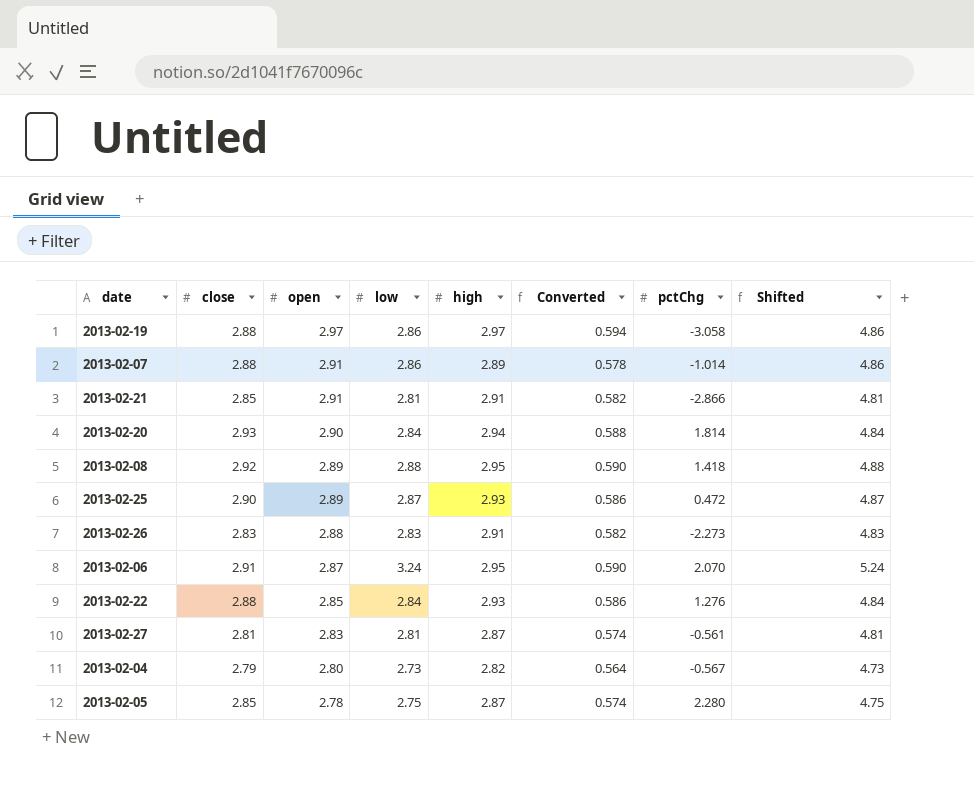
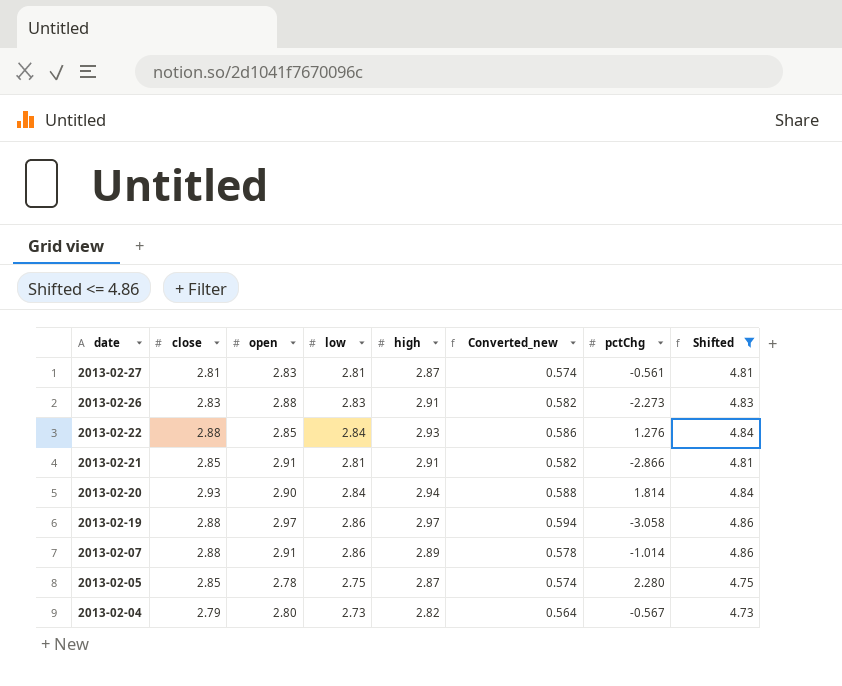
filter: none -> Shifted <= 4.86
row order: open descending -> date descending
column name: Converted -> Converted_new

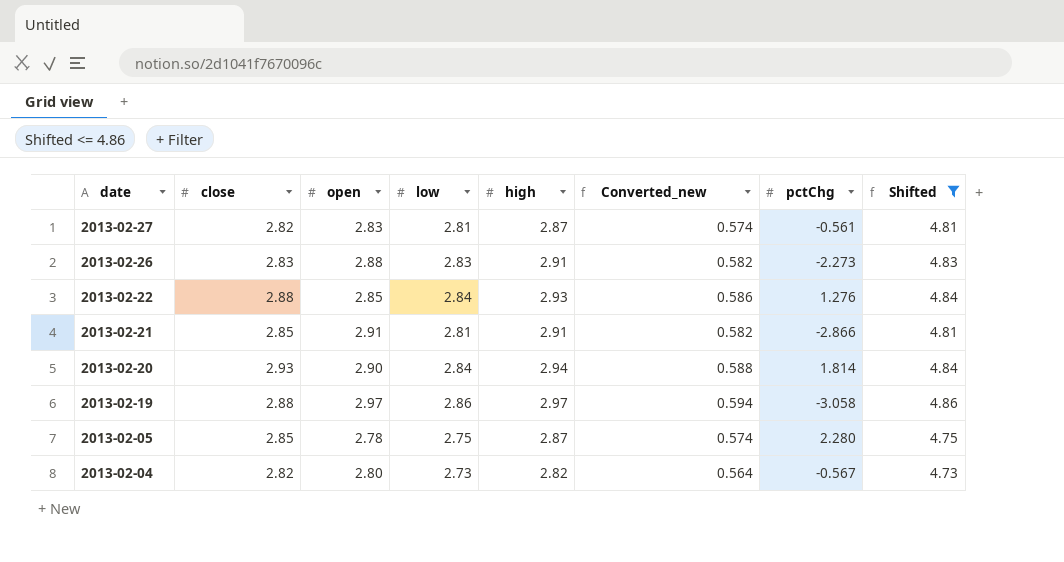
row 2013-02-07: 2.88 | 2.91 | 2.86 | 2.89 | 0.578 | -1.014 | 4.86 -> none
2013-02-27 | close: 2.81 -> 2.82
2013-02-04 | close: 2.79 -> 2.82

